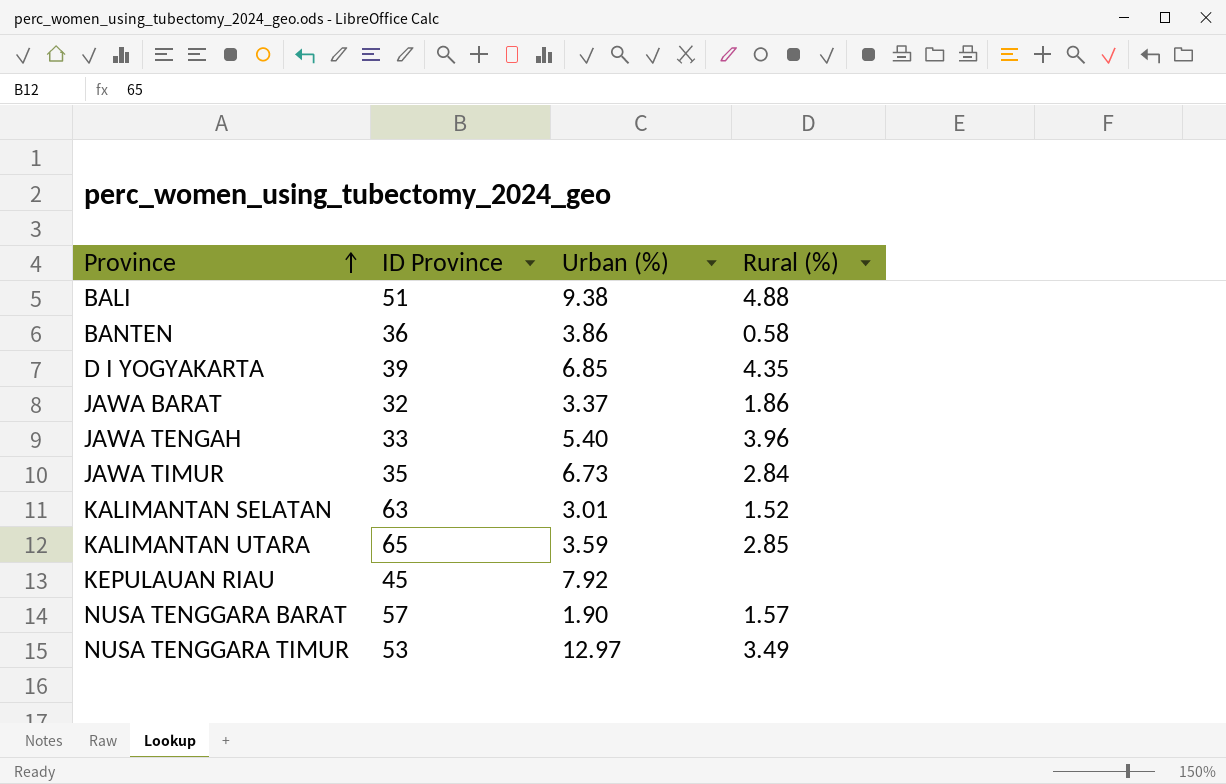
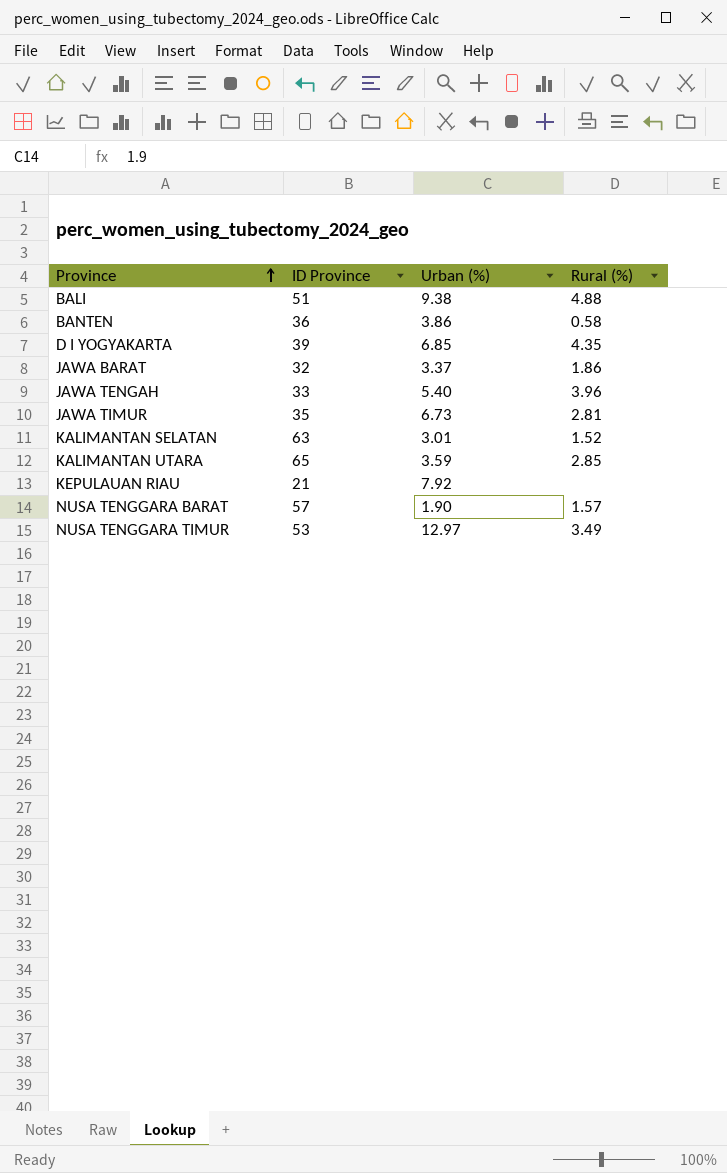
JAWA TIMUR | Rural (%): 2.84 -> 2.81
KEPULAUAN RIAU | ID Province: 45 -> 21

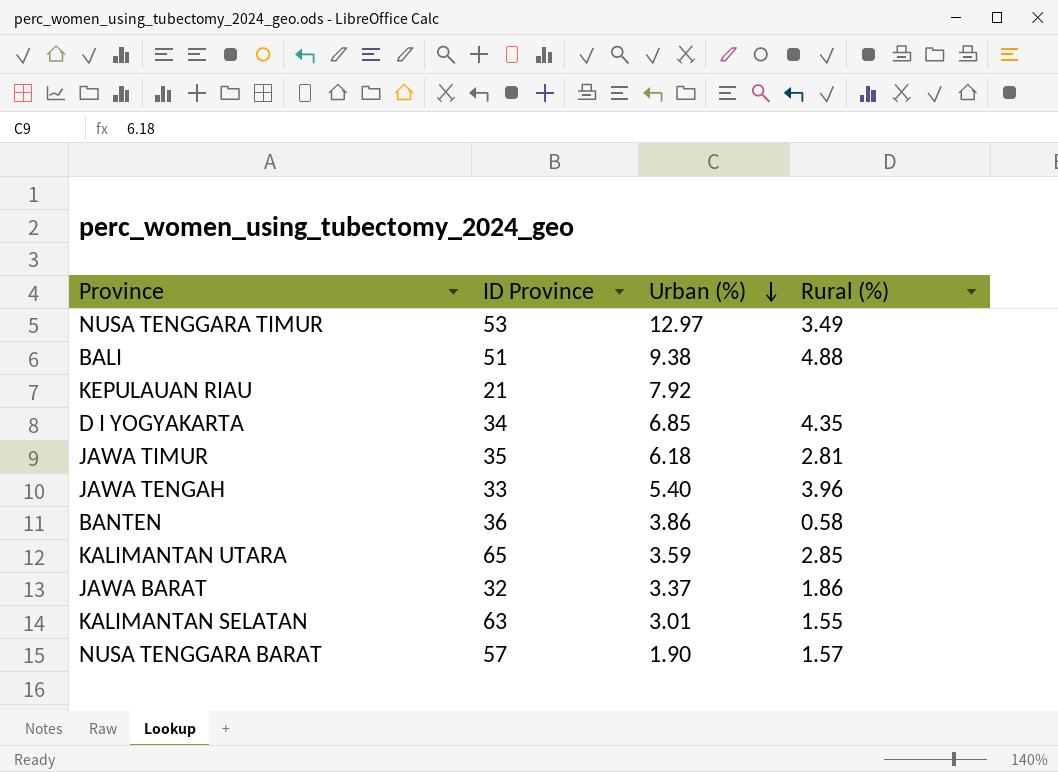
row order: Province ascending -> Urban (%) descending
D I YOGYAKARTA | ID Province: 39 -> 34
JAWA TIMUR | Urban (%): 6.73 -> 6.18
KALIMANTAN SELATAN | Rural (%): 1.52 -> 1.55

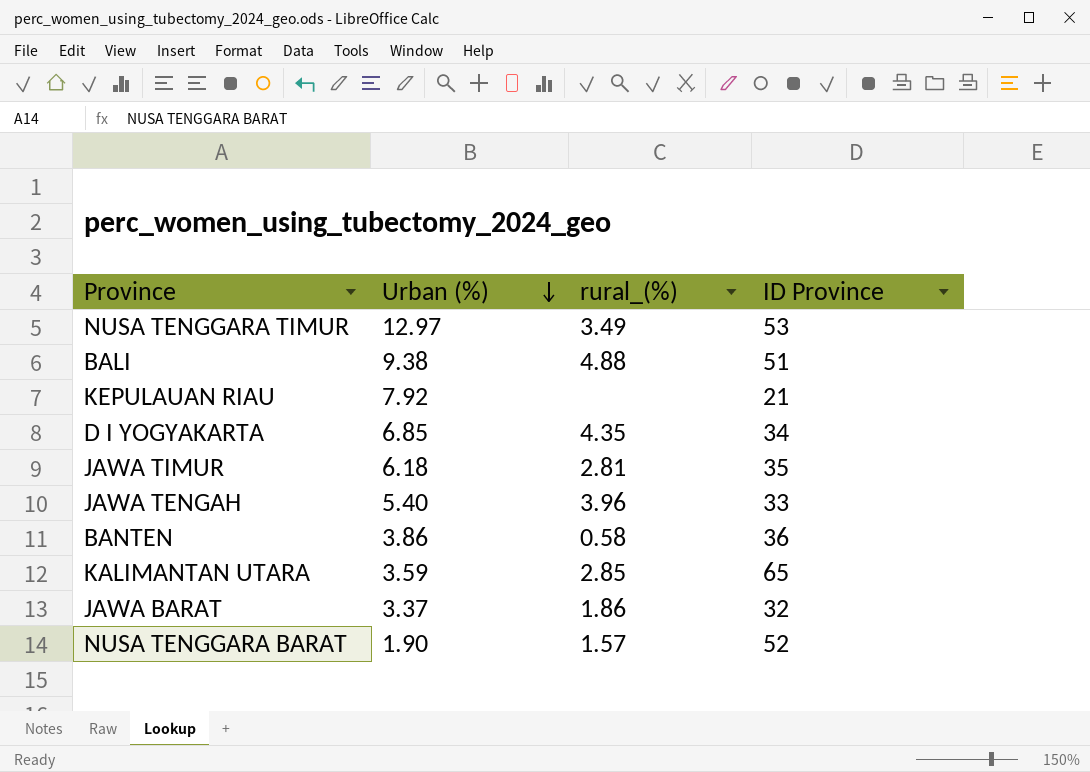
column name: Rural (%) -> rural_(%)
column ID Province | position: 2 -> 4
row KALIMANTAN SELATAN: 63 | 3.01 | 1.55 -> none
NUSA TENGGARA BARAT | ID Province: 57 -> 52

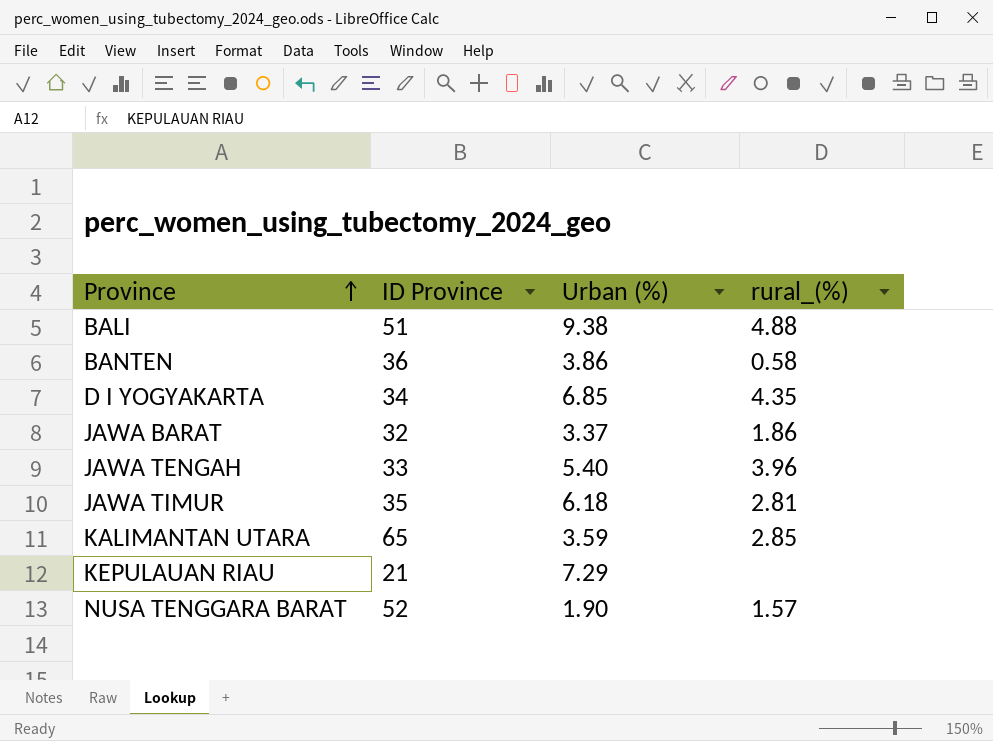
row order: Urban (%) descending -> Province ascending
column ID Province | position: 4 -> 2
row NUSA TENGGARA TIMUR: 12.97 | 3.49 | 53 -> none
KEPULAUAN RIAU | Urban (%): 7.92 -> 7.29

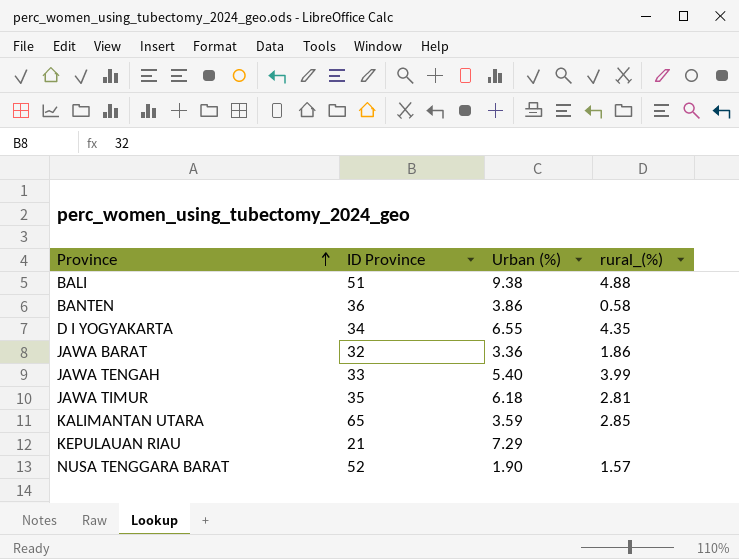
D I YOGYAKARTA | Urban (%): 6.85 -> 6.55
JAWA BARAT | Urban (%): 3.37 -> 3.36
JAWA TENGAH | rural_(%): 3.96 -> 3.99

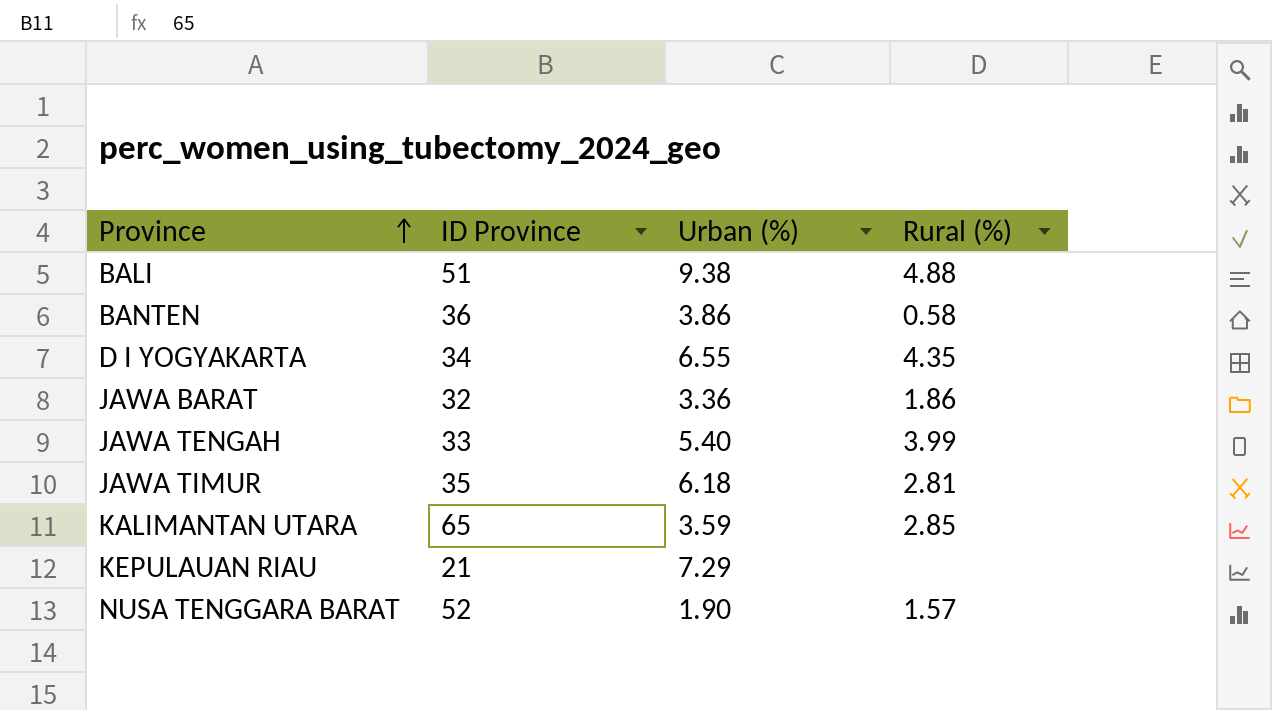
column name: rural_(%) -> Rural (%)

